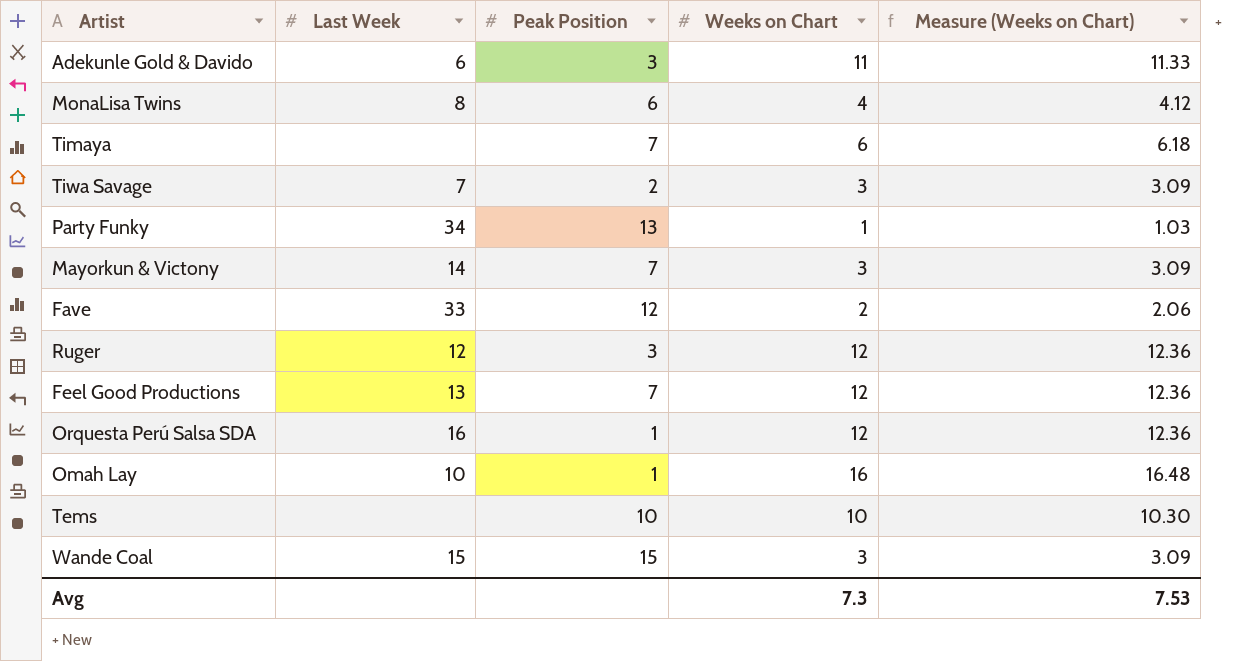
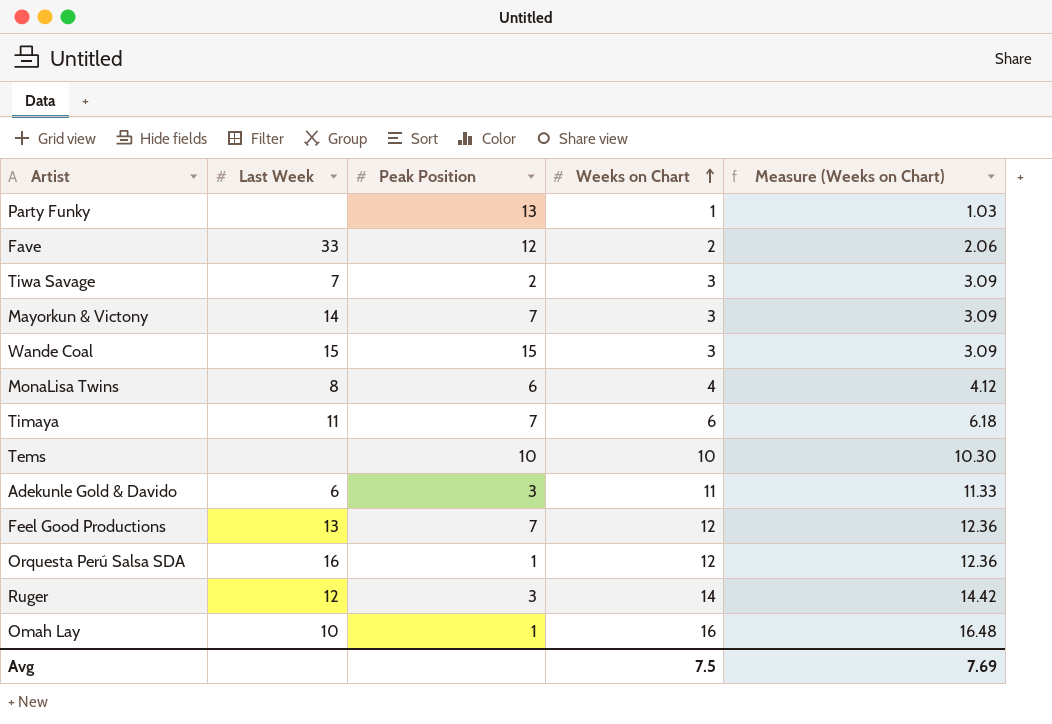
row order: none -> Weeks on Chart ascending
Party Funky | Last Week: 34 -> none
Timaya | Last Week: none -> 11
Ruger | Weeks on Chart: 12 -> 14
Ruger | Measure (Weeks on Chart): 12.36 -> 14.42
Avg | Weeks on Chart: 7.3 -> 7.5
Avg | Measure (Weeks on Chart): 7.53 -> 7.69

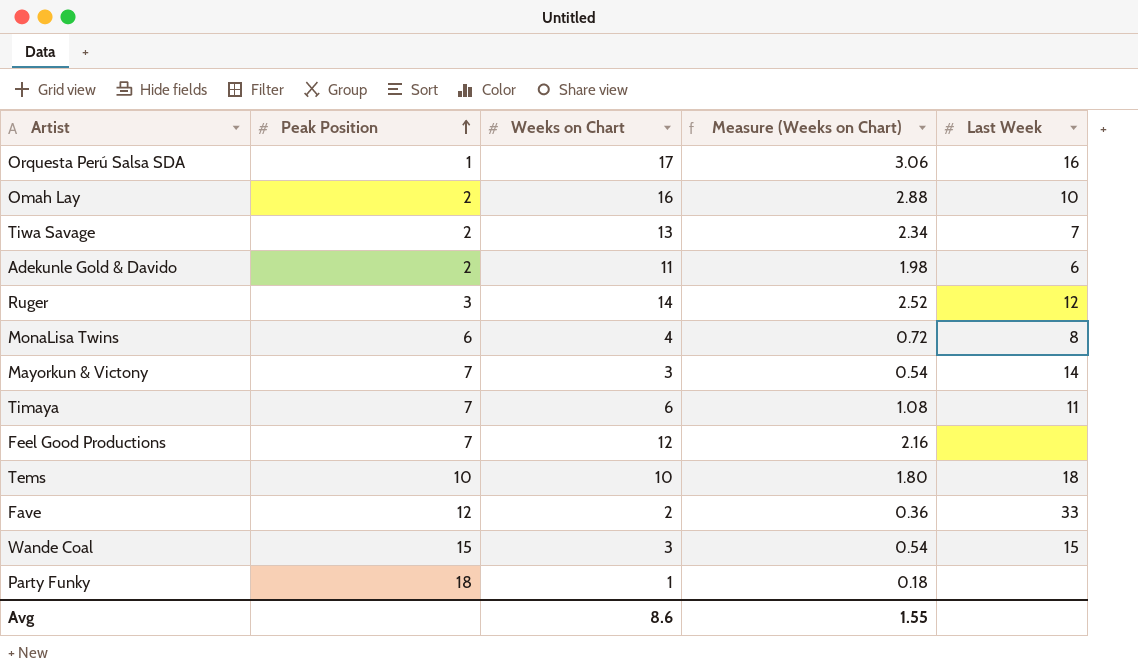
row order: Weeks on Chart ascending -> Peak Position ascending
column Measure (Weeks on Chart) | formula: [Weeks on Chart] * 1.03 -> [Weeks on Chart] * 0.18
column Last Week | position: 2 -> 5
Orquesta Perú Salsa SDA | Weeks on Chart: 12 -> 17
Omah Lay | Peak Position: 1 -> 2
Tiwa Savage | Weeks on Chart: 3 -> 13
Adekunle Gold & Davido | Peak Position: 3 -> 2
Feel Good Productions | Last Week: 13 -> none
Tems | Last Week: none -> 18
Party Funky | Peak Position: 13 -> 18
Avg | Weeks on Chart: 7.5 -> 8.6
Avg | Measure (Weeks on Chart): 7.69 -> 1.55

